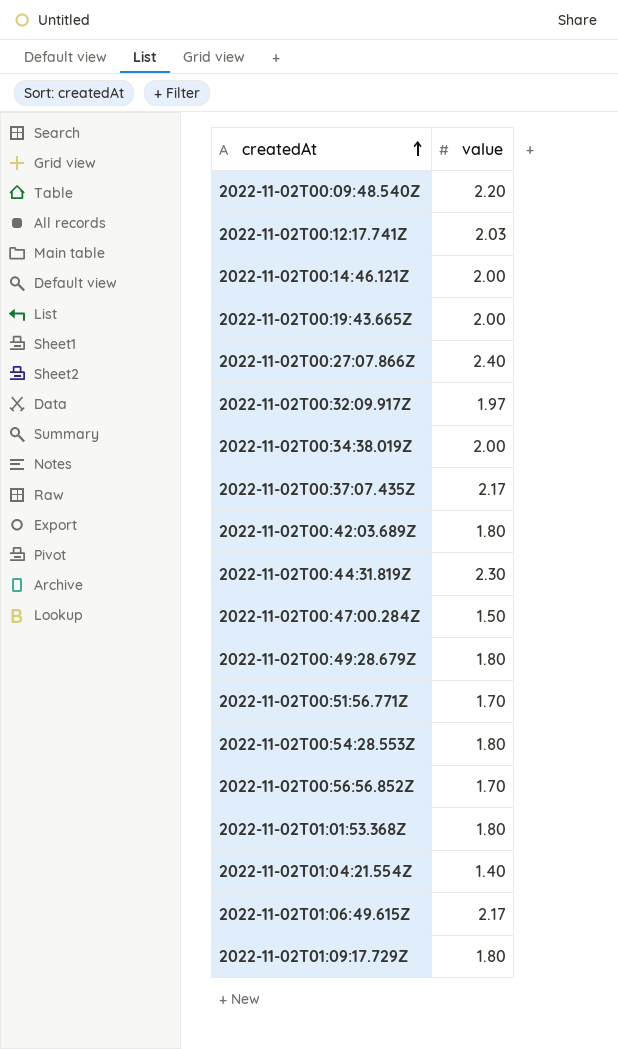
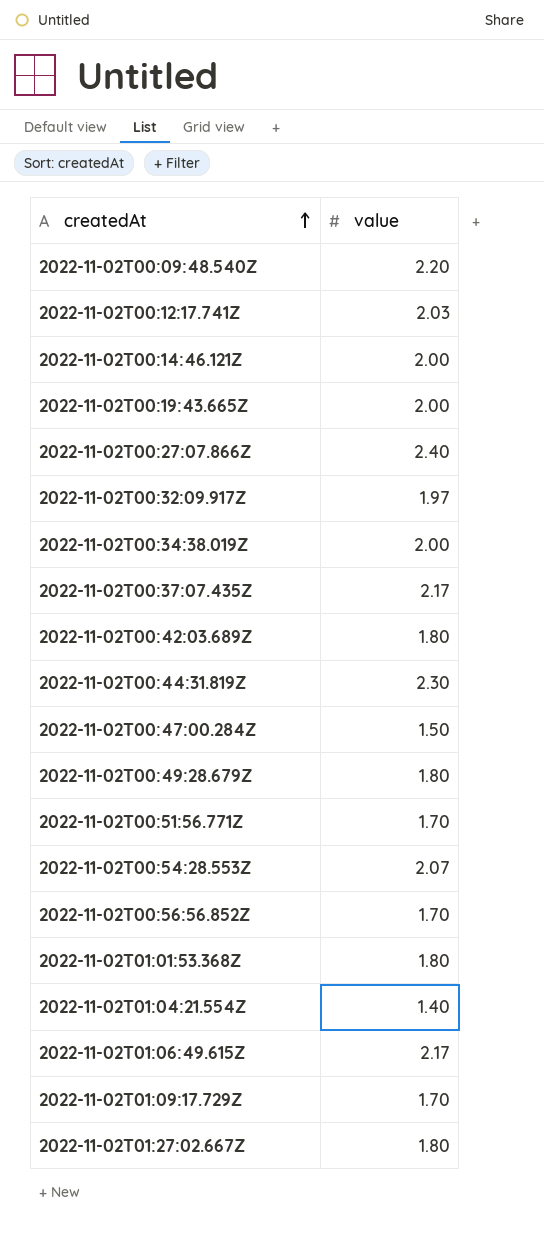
2022-11-02T00:54:28.553Z | value: 1.80 -> 2.07
2022-11-02T01:09:17.729Z | value: 1.80 -> 1.70
row 2022-11-02T01:27:02.667Z: none -> 1.80

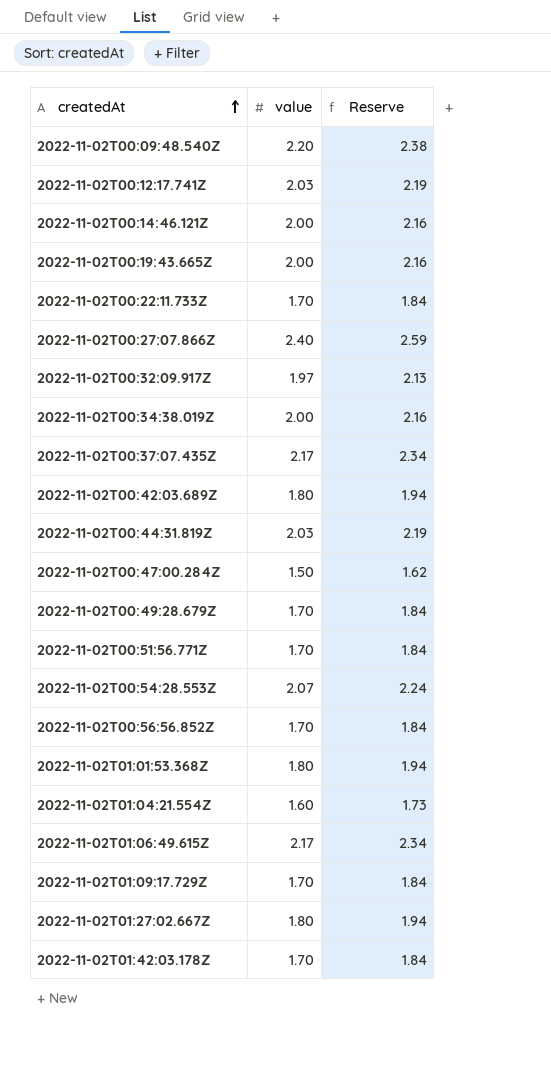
column Reserve | formula: none -> [value] * 1.08
row 2022-11-02T00:22:11.733Z: none -> 1.70 | 1.84
2022-11-02T00:44:31.819Z | value: 2.30 -> 2.03
2022-11-02T00:49:28.679Z | value: 1.80 -> 1.70
2022-11-02T01:04:21.554Z | value: 1.40 -> 1.60
row 2022-11-02T01:42:03.178Z: none -> 1.70 | 1.84

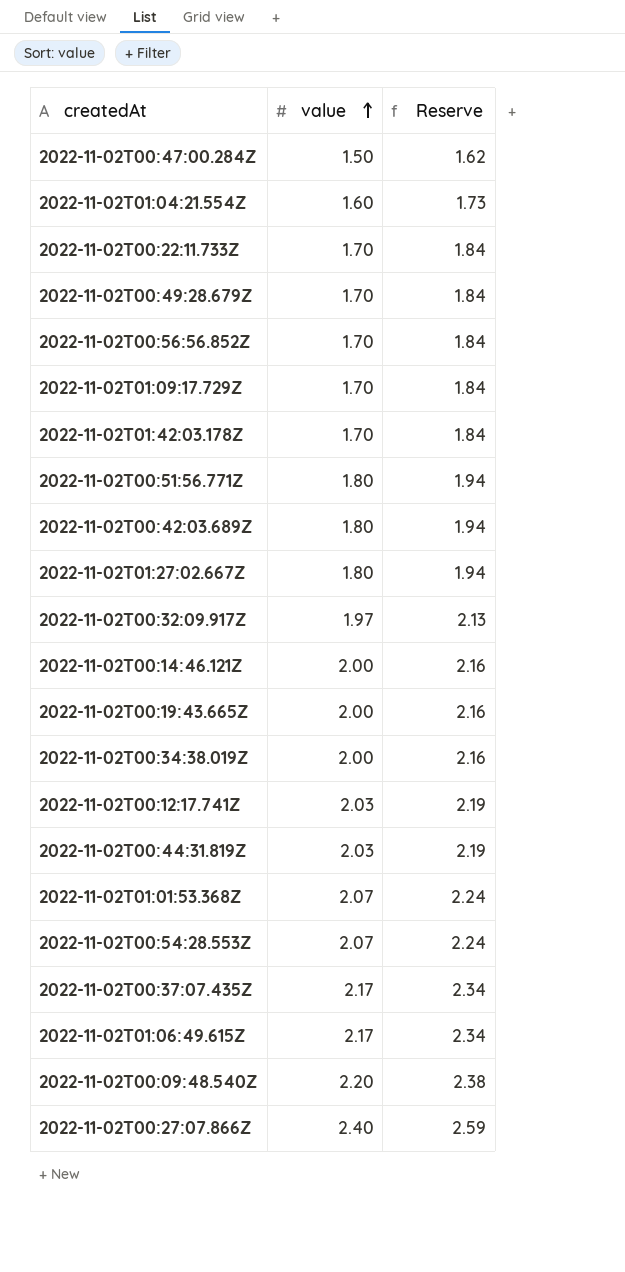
row order: createdAt ascending -> value ascending
2022-11-02T00:51:56.771Z | value: 1.70 -> 1.80
2022-11-02T00:51:56.771Z | Reserve: 1.84 -> 1.94
2022-11-02T01:01:53.368Z | value: 1.80 -> 2.07
2022-11-02T01:01:53.368Z | Reserve: 1.94 -> 2.24

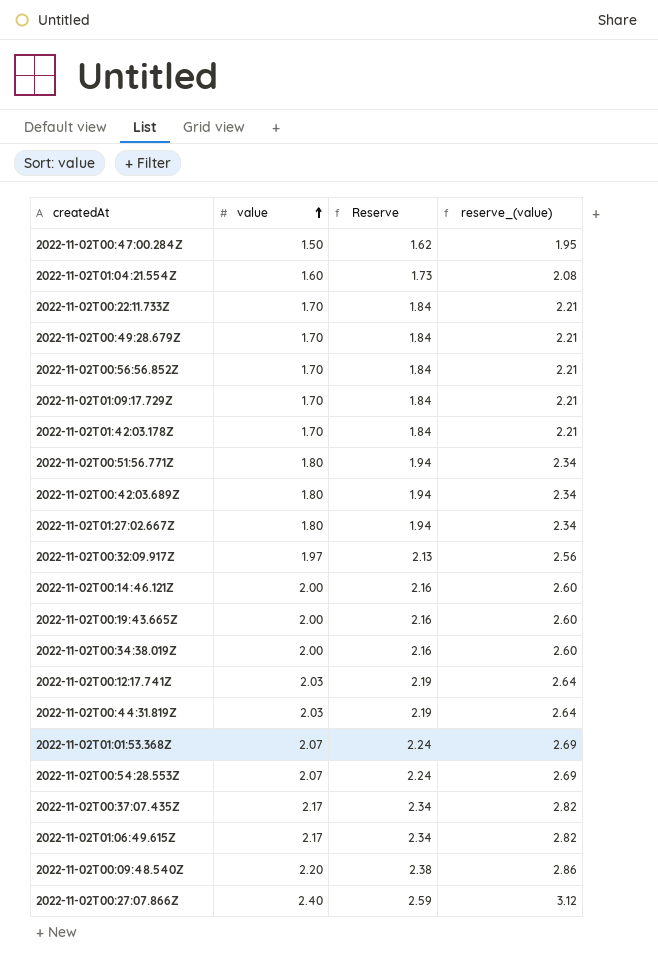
column reserve_(value) | formula: none -> [value] * 1.3

